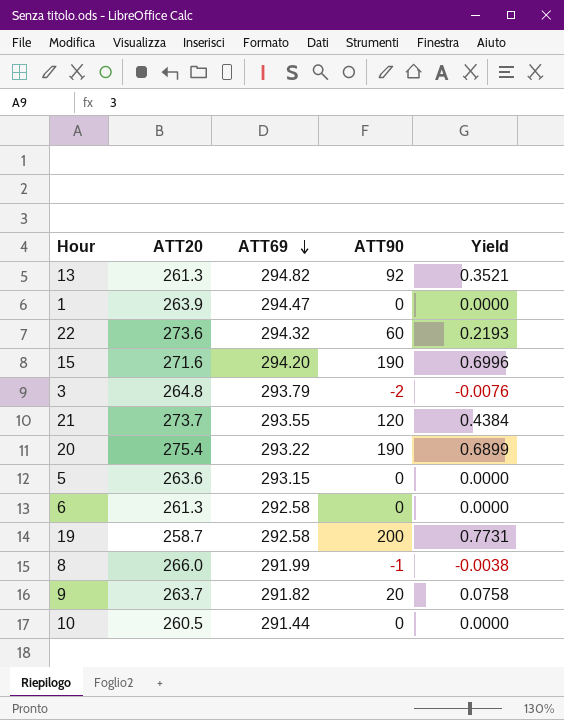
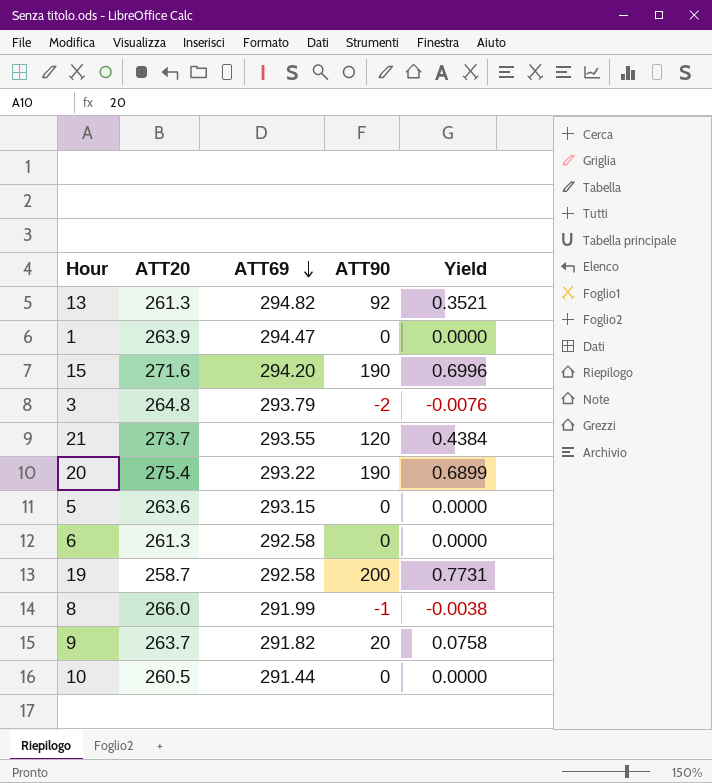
row 22: 273.6 | 294.32 | 60 | 0.2193 -> none

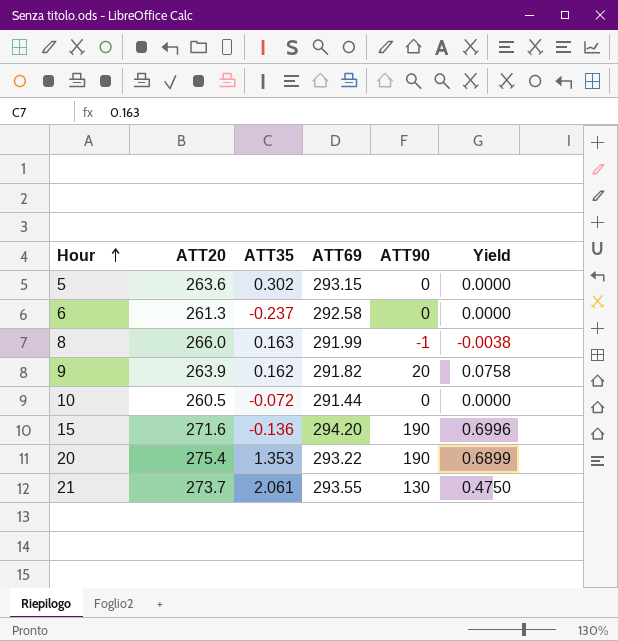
row order: ATT69 descending -> Hour ascending
column ATT35 | position: none -> 3
row 13: 261.3 | 294.82 | 92 | 0.3521 -> none
row 1: 263.9 | 294.47 | 0 | 0.0000 -> none
row 3: 264.8 | 293.79 | -2 | -0.0076 -> none
row 19: 258.7 | 292.58 | 200 | 0.7731 -> none
9 | ATT20: 263.7 -> 263.9
21 | ATT90: 120 -> 130
21 | Yield: 0.4384 -> 0.4750

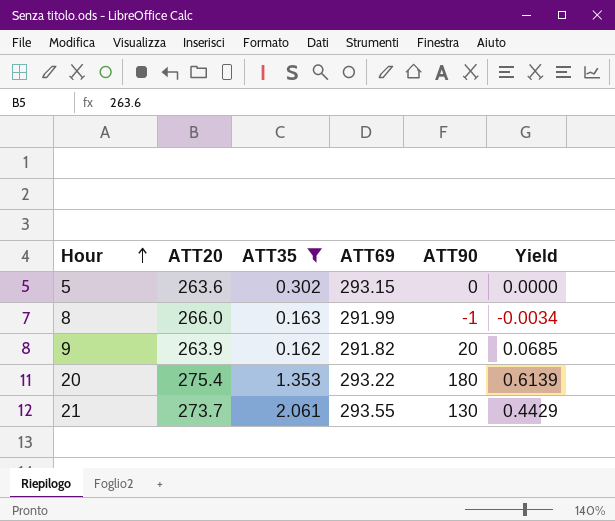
filter: none -> ATT35 >= 0.162
column Yield | formula: [ATT90] / [ATT20] -> [ATT90] / [ATT69]
20 | ATT90: 190 -> 180

